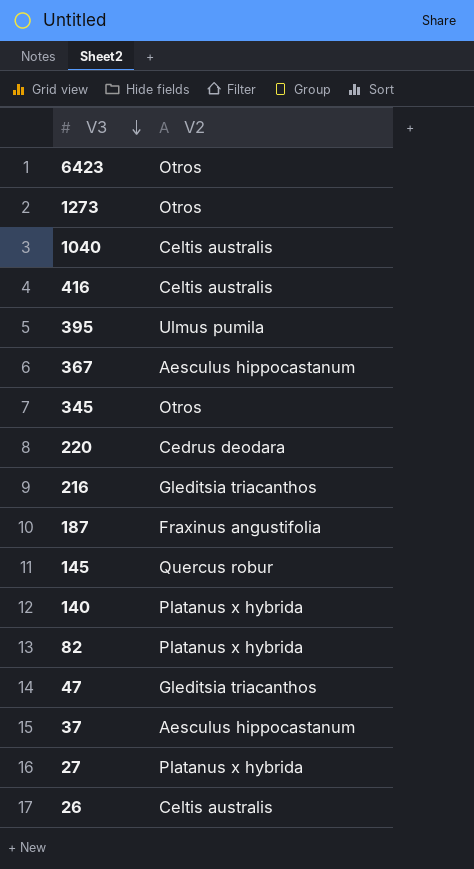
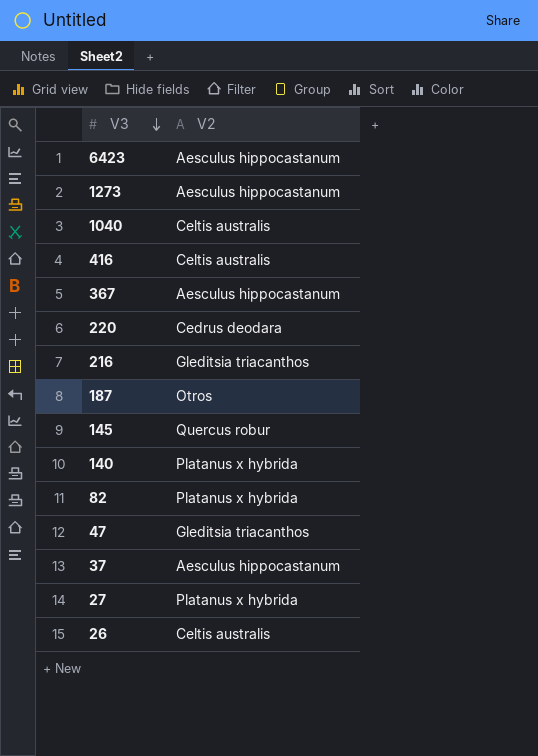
row 395: Ulmus pumila -> none
row 345: Otros -> none
6423 | V2: Otros -> Aesculus hippocastanum
1273 | V2: Otros -> Aesculus hippocastanum
187 | V2: Fraxinus angustifolia -> Otros

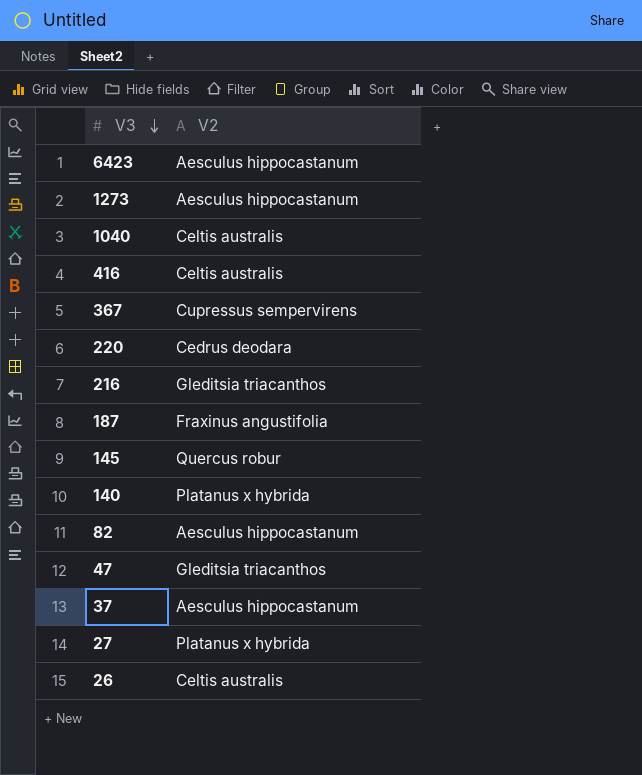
367 | V2: Aesculus hippocastanum -> Cupressus sempervirens
187 | V2: Otros -> Fraxinus angustifolia
82 | V2: Platanus x hybrida -> Aesculus hippocastanum

